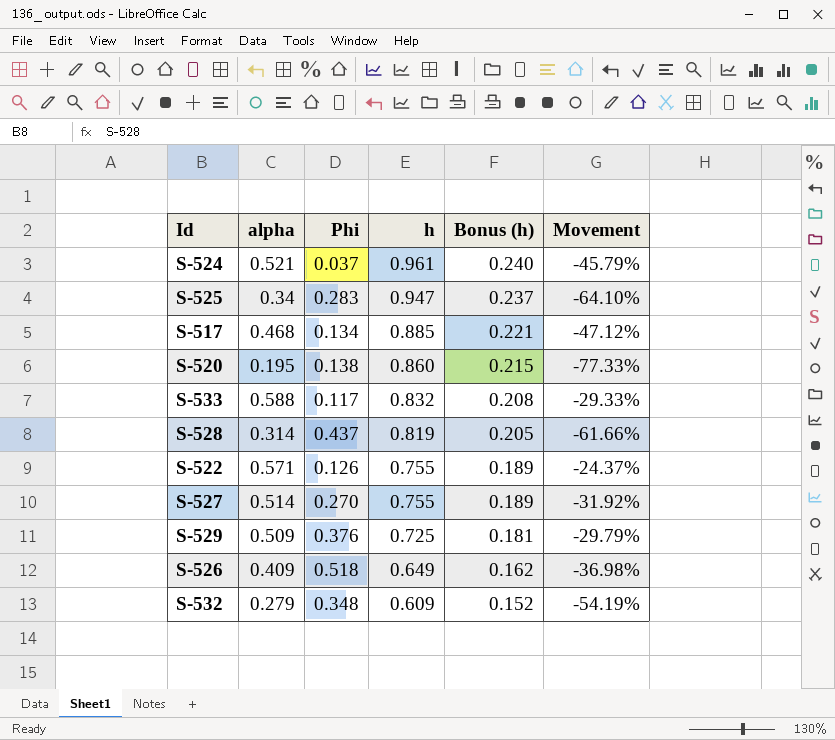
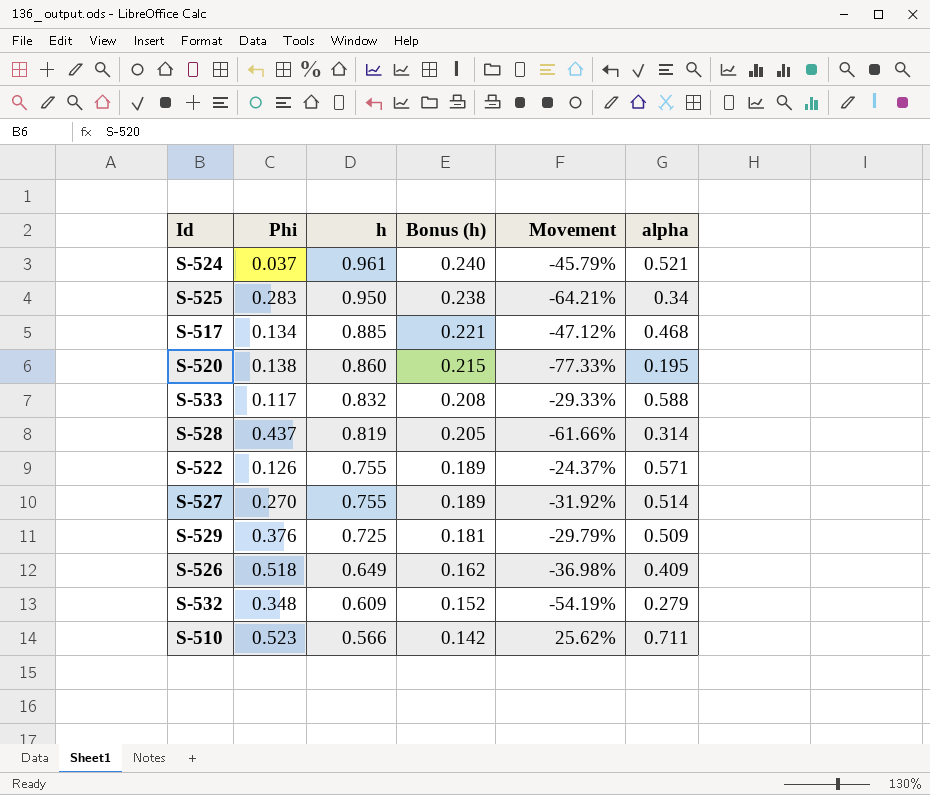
column alpha | position: 2 -> 6
S-525 | h: 0.947 -> 0.950
S-525 | Bonus (h): 0.237 -> 0.238
S-525 | Movement: -64.10% -> -64.21%
row S-510: none -> 0.523 | 0.566 | 0.142 | 25.62% | 0.711

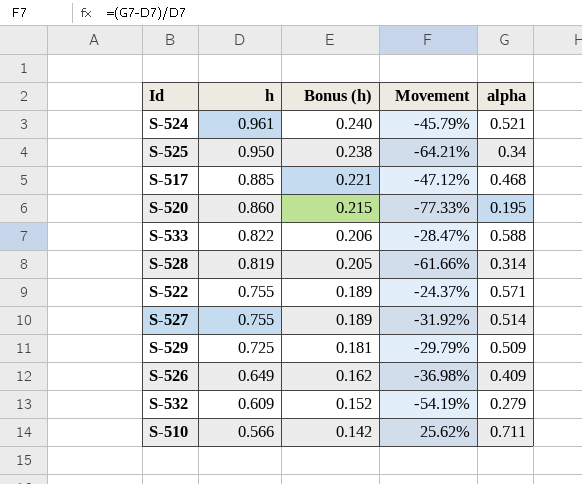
column Phi | position: 2 -> none
S-533 | h: 0.832 -> 0.822
S-533 | Bonus (h): 0.208 -> 0.206
S-533 | Movement: -29.33% -> -28.47%

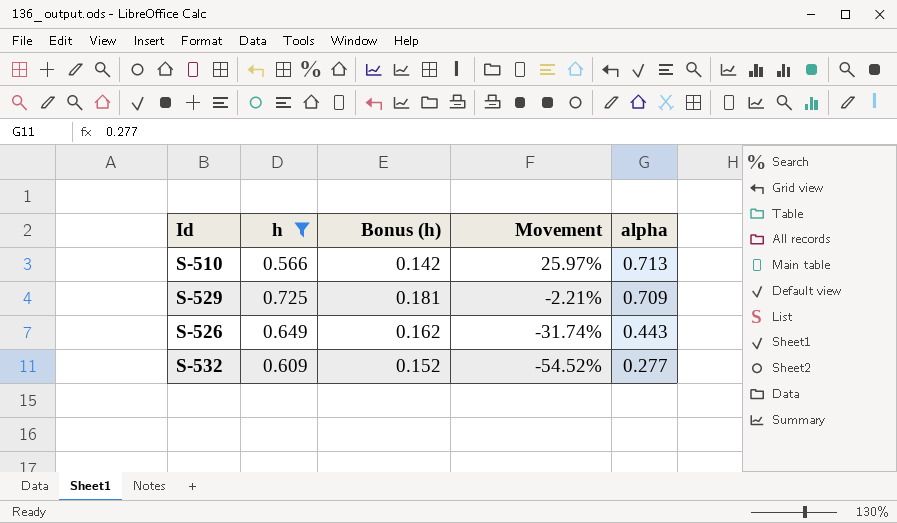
filter: none -> h <= 0.725
row order: h descending -> Movement descending
S-510 | Movement: 25.62% -> 25.97%
S-510 | alpha: 0.711 -> 0.713
S-529 | Movement: -29.79% -> -2.21%
S-529 | alpha: 0.509 -> 0.709
S-526 | Movement: -36.98% -> -31.74%
S-526 | alpha: 0.409 -> 0.443
S-532 | Movement: -54.19% -> -54.52%
S-532 | alpha: 0.279 -> 0.277

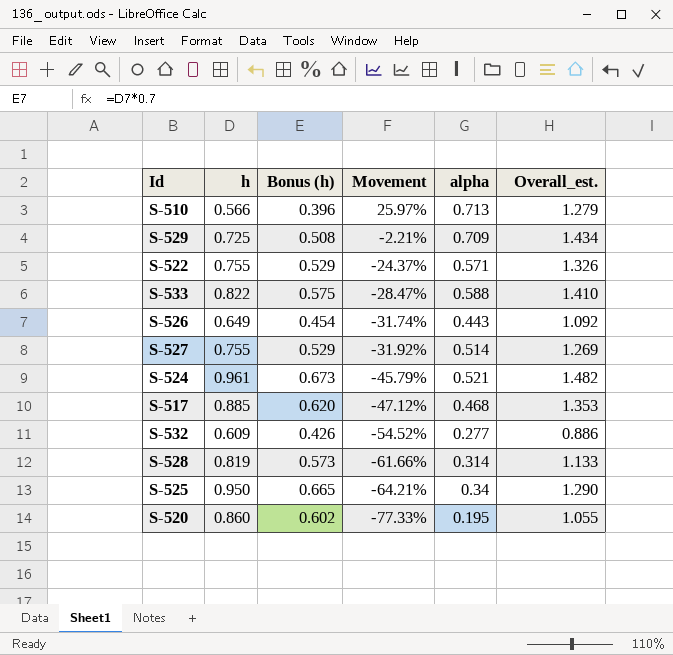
filter: h <= 0.725 -> none
column Bonus (h) | formula: [h] * 0.25 -> [h] * 0.7
column Overall_est. | formula: none -> [h] + [alpha]

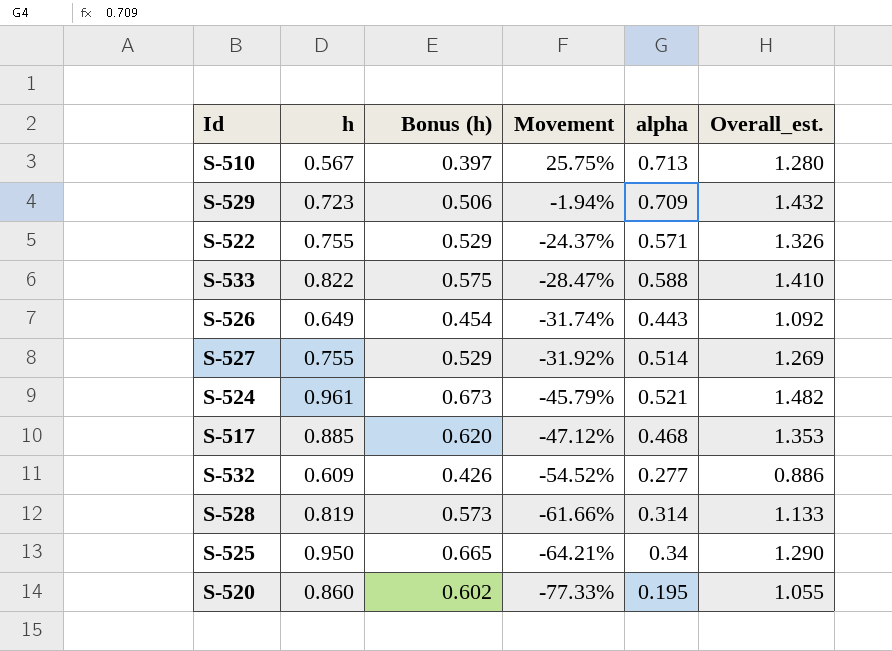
S-510 | h: 0.566 -> 0.567
S-510 | Bonus (h): 0.396 -> 0.397
S-510 | Movement: 25.97% -> 25.75%
S-510 | Overall_est.: 1.279 -> 1.280
S-529 | h: 0.725 -> 0.723
S-529 | Bonus (h): 0.508 -> 0.506
S-529 | Movement: -2.21% -> -1.94%
S-529 | Overall_est.: 1.434 -> 1.432

